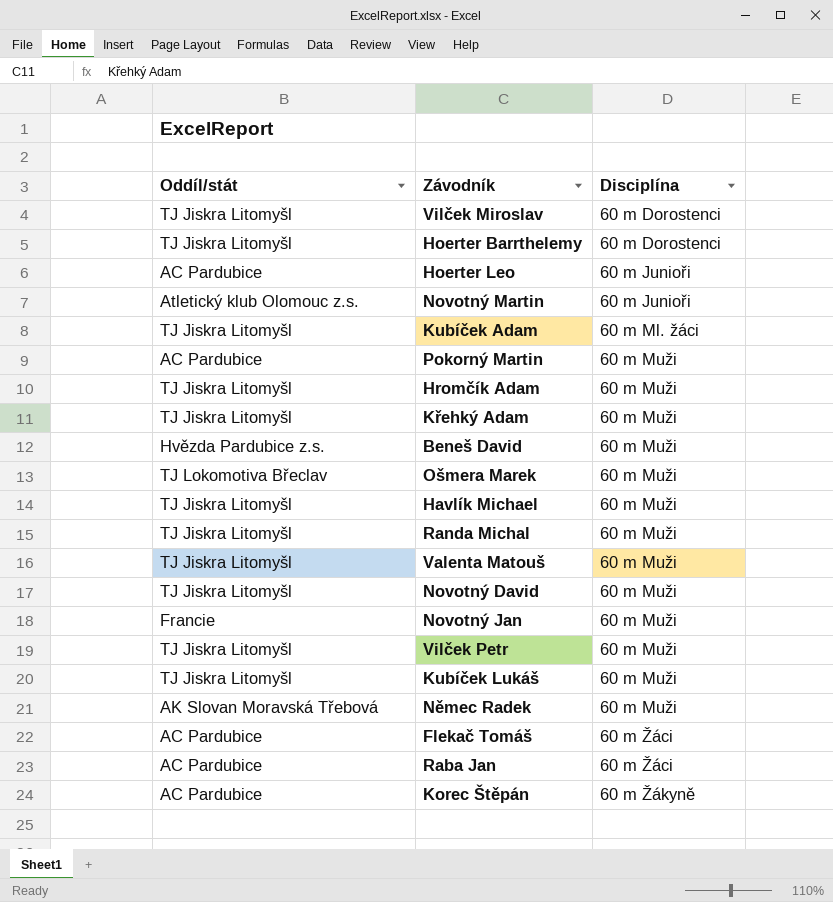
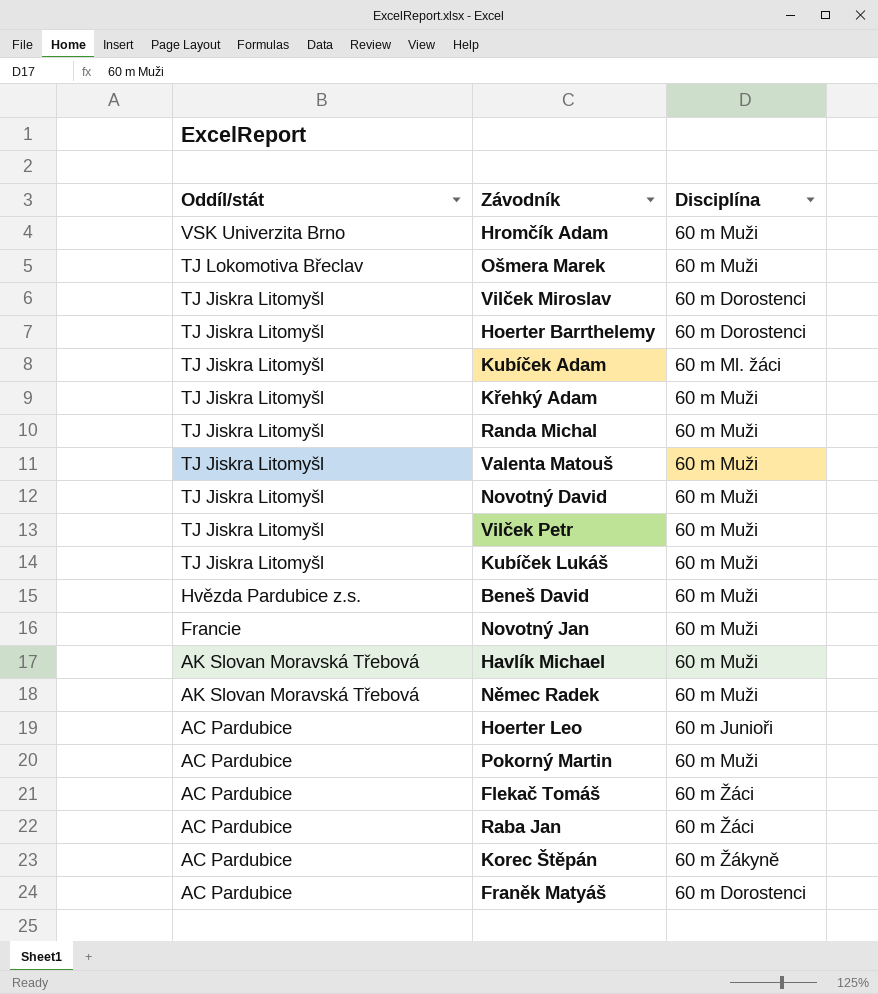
row order: Disciplína ascending -> Oddíl/stát descending
row Novotný Martin: Atletický klub Olomouc z.s. | 60 m Junioři -> none
Hromčík Adam | Oddíl/stát: TJ Jiskra Litomyšl -> VSK Univerzita Brno
Havlík Michael | Oddíl/stát: TJ Jiskra Litomyšl -> AK Slovan Moravská Třebová
row Franěk Matyáš: none -> AC Pardubice | 60 m Dorostenci

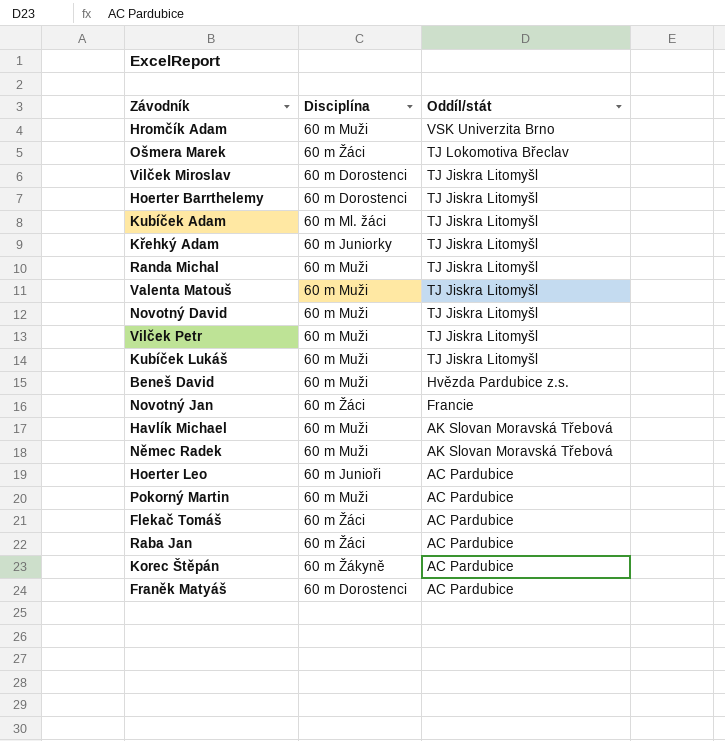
column Oddíl/stát | position: 1 -> 3
Ošmera Marek | Disciplína: 60 m Muži -> 60 m Žáci
Křehký Adam | Disciplína: 60 m Muži -> 60 m Juniorky
Novotný Jan | Disciplína: 60 m Muži -> 60 m Žáci

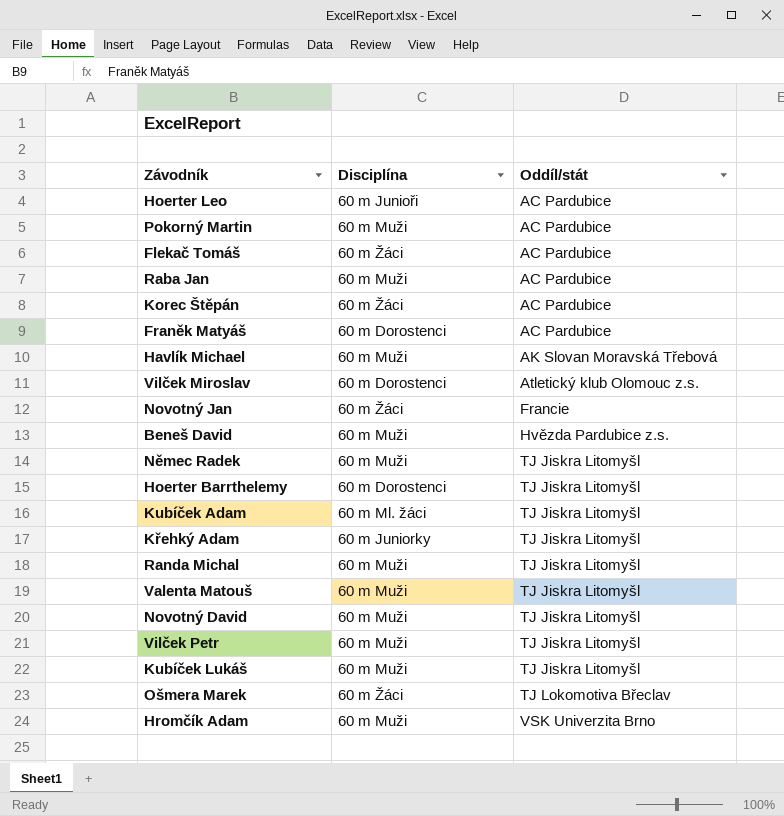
row order: Oddíl/stát descending -> Oddíl/stát ascending
Raba Jan | Disciplína: 60 m Žáci -> 60 m Muži
Korec Štěpán | Disciplína: 60 m Žákyně -> 60 m Žáci
Vilček Miroslav | Oddíl/stát: TJ Jiskra Litomyšl -> Atletický klub Olomouc z.s.
Němec Radek | Oddíl/stát: AK Slovan Moravská Třebová -> TJ Jiskra Litomyšl

